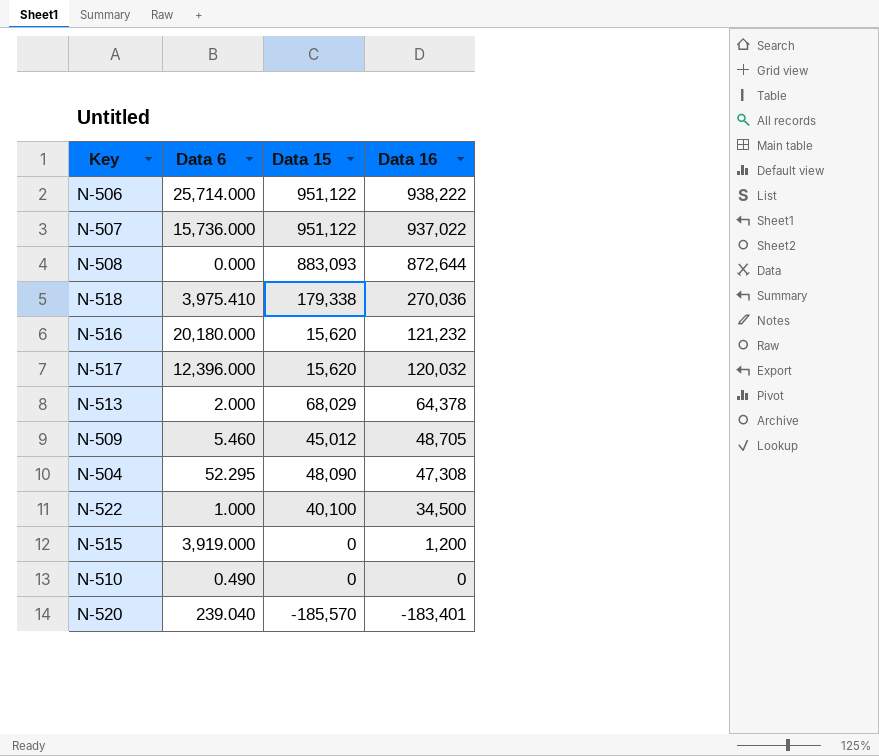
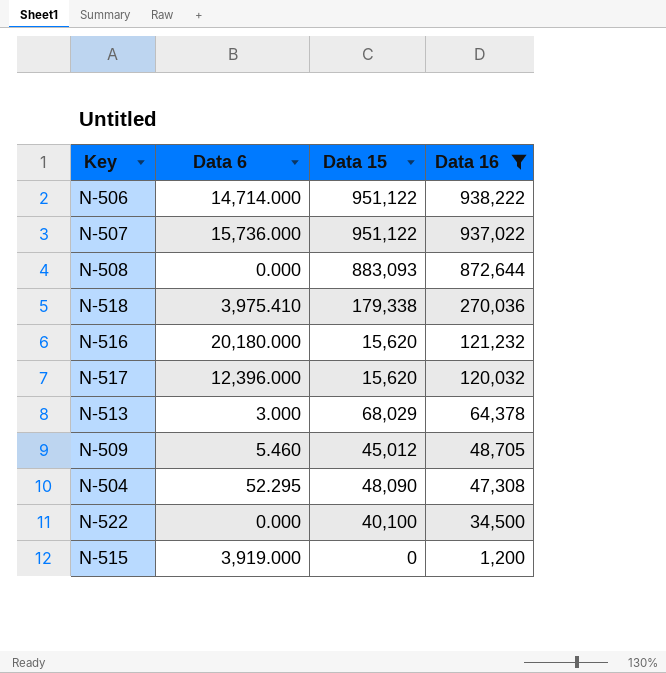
filter: none -> Data 16 >= 1,200
N-506 | Data 6: 25,714.000 -> 14,714.000
N-513 | Data 6: 2.000 -> 3.000
N-522 | Data 6: 1.000 -> 0.000

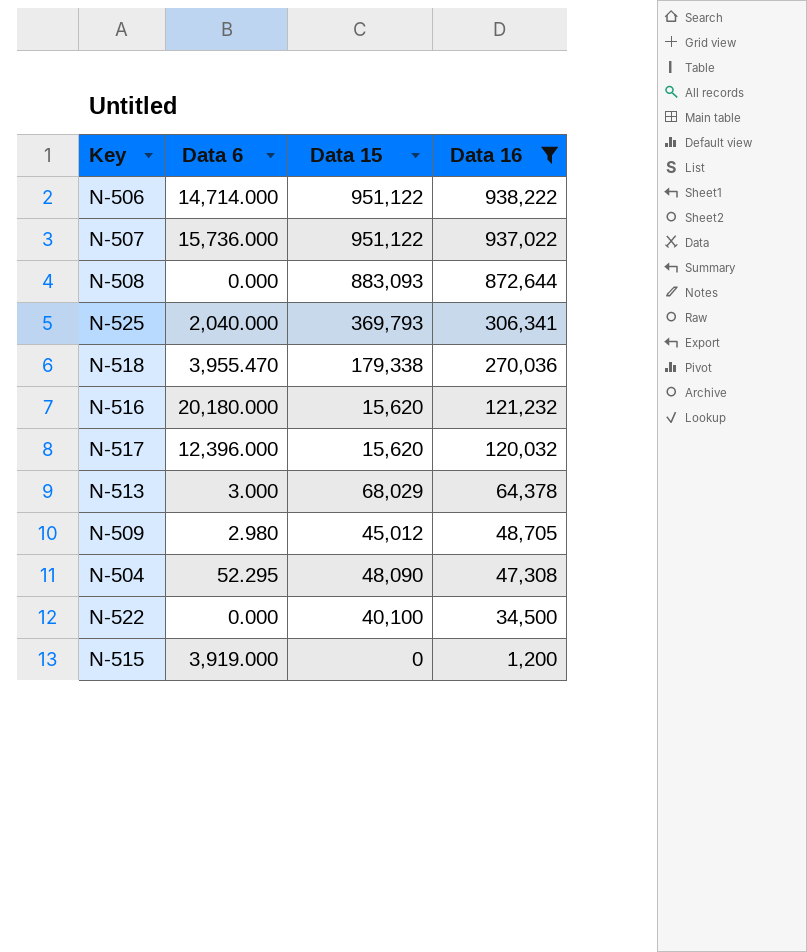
row N-525: none -> 2,040.000 | 369,793 | 306,341
N-518 | Data 6: 3,975.410 -> 3,955.470
N-509 | Data 6: 5.460 -> 2.980

